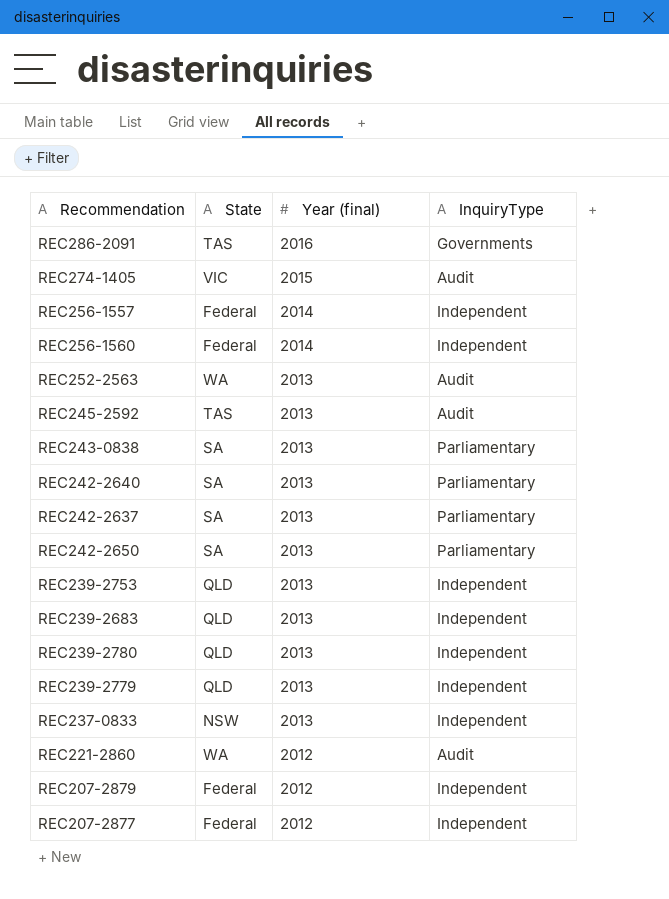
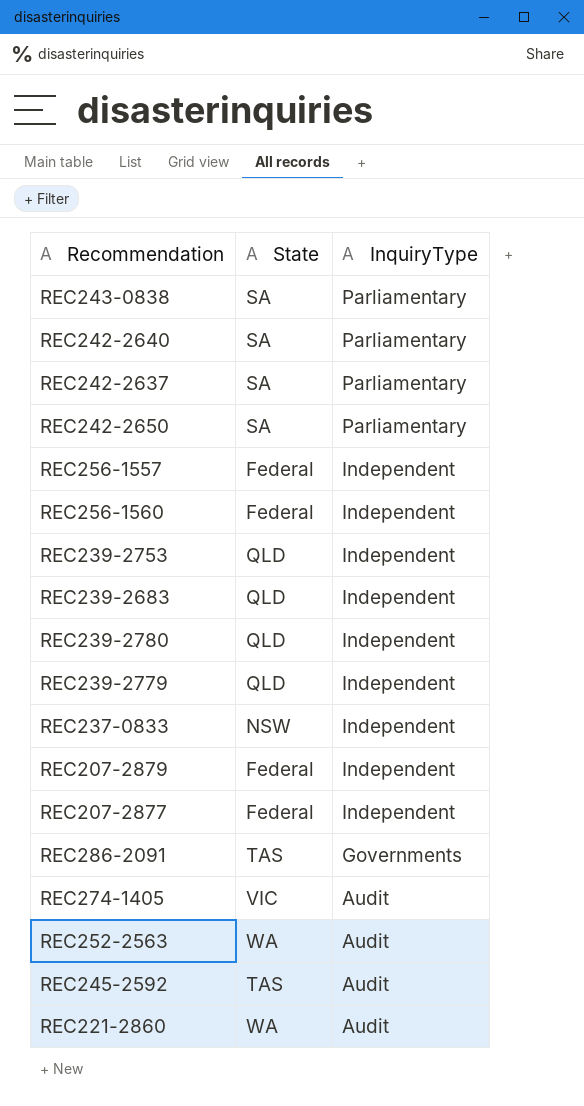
row order: Year (final) descending -> InquiryType descending
column Year (final) | position: 3 -> none

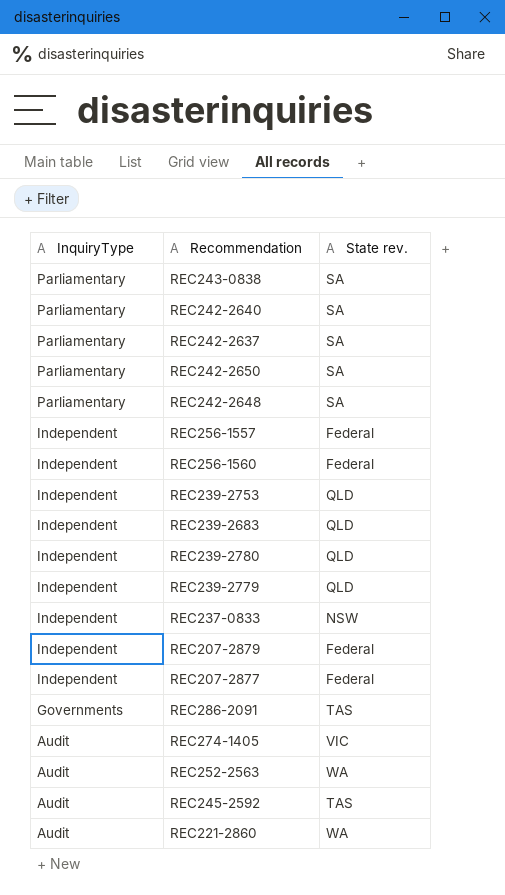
column InquiryType | position: 3 -> 1
column name: State -> State rev.
row REC242-2648: none -> Parliamentary | SA

